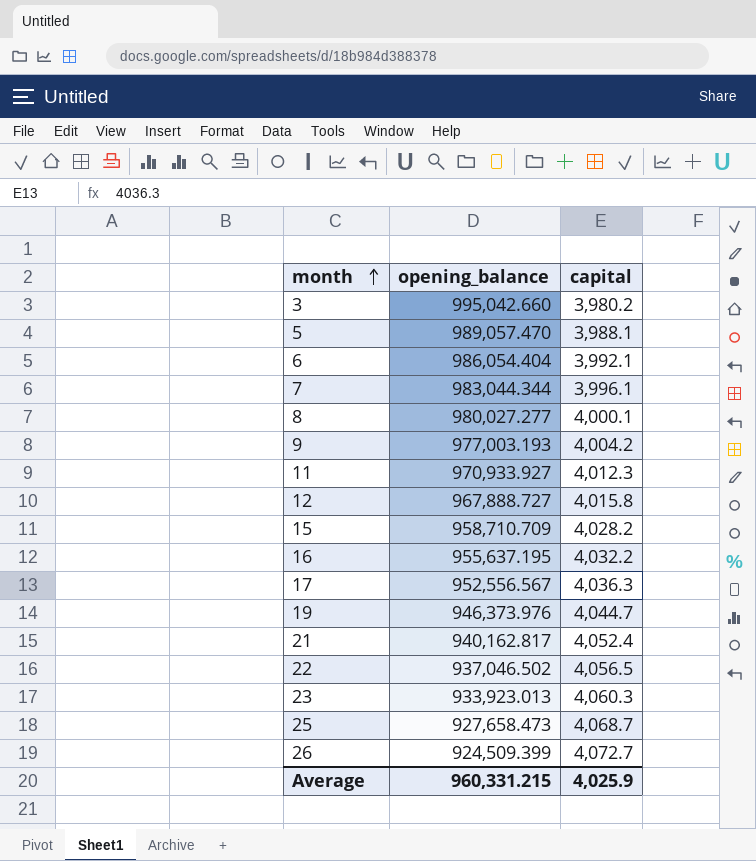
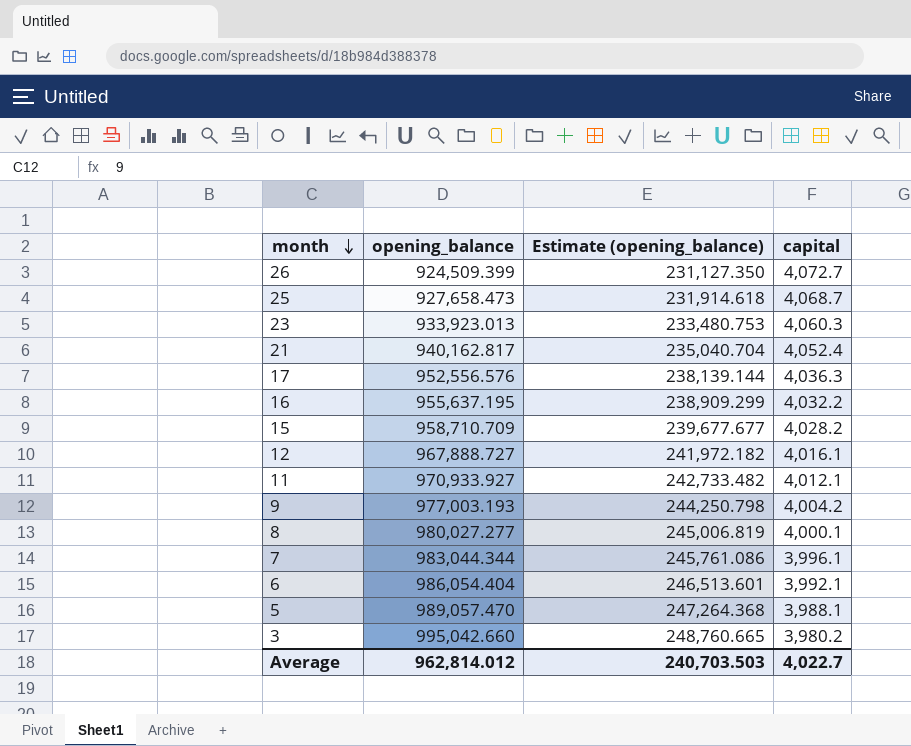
row order: month ascending -> month descending
column Estimate (opening_balance) | formula: none -> [opening_balance] * 0.25
row 19: 946,373.976 | 4,044.7 -> none
row 22: 937,046.502 | 4,056.5 -> none
17 | opening_balance: 952,556.567 -> 952,556.576
12 | capital: 4,015.8 -> 4,016.1
11 | capital: 4,012.3 -> 4,012.1
Average | opening_balance: 960,331.215 -> 962,814.012
Average | capital: 4,025.9 -> 4,022.7

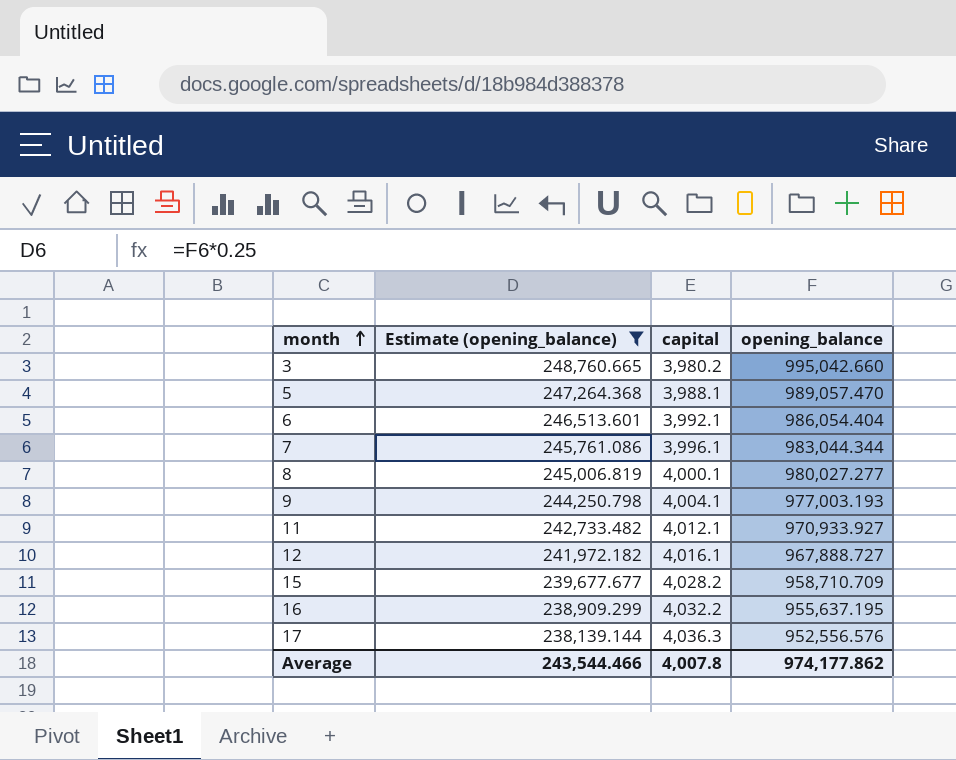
filter: none -> Estimate (opening_balance) >= 238,139.144
row order: month descending -> month ascending
column opening_balance | position: 2 -> 4
9 | capital: 4,004.2 -> 4,004.1
Average | Estimate (opening_balance): 240,703.503 -> 243,544.466
Average | capital: 4,022.7 -> 4,007.8
Average | opening_balance: 962,814.012 -> 974,177.862

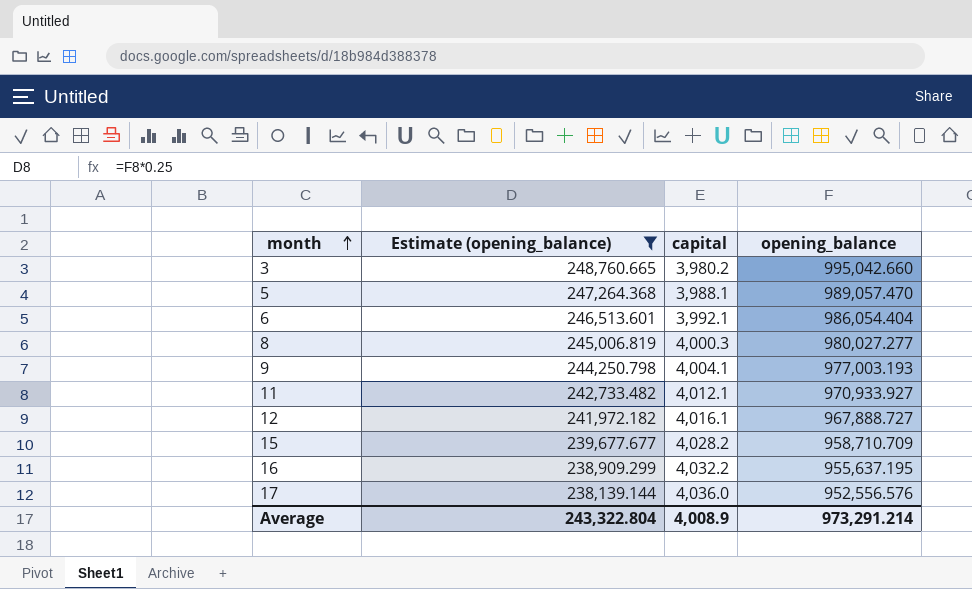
row 7: 245,761.086 | 3,996.1 | 983,044.344 -> none
8 | capital: 4,000.1 -> 4,000.3
17 | capital: 4,036.3 -> 4,036.0
Average | Estimate (opening_balance): 243,544.466 -> 243,322.804
Average | capital: 4,007.8 -> 4,008.9
Average | opening_balance: 974,177.862 -> 973,291.214

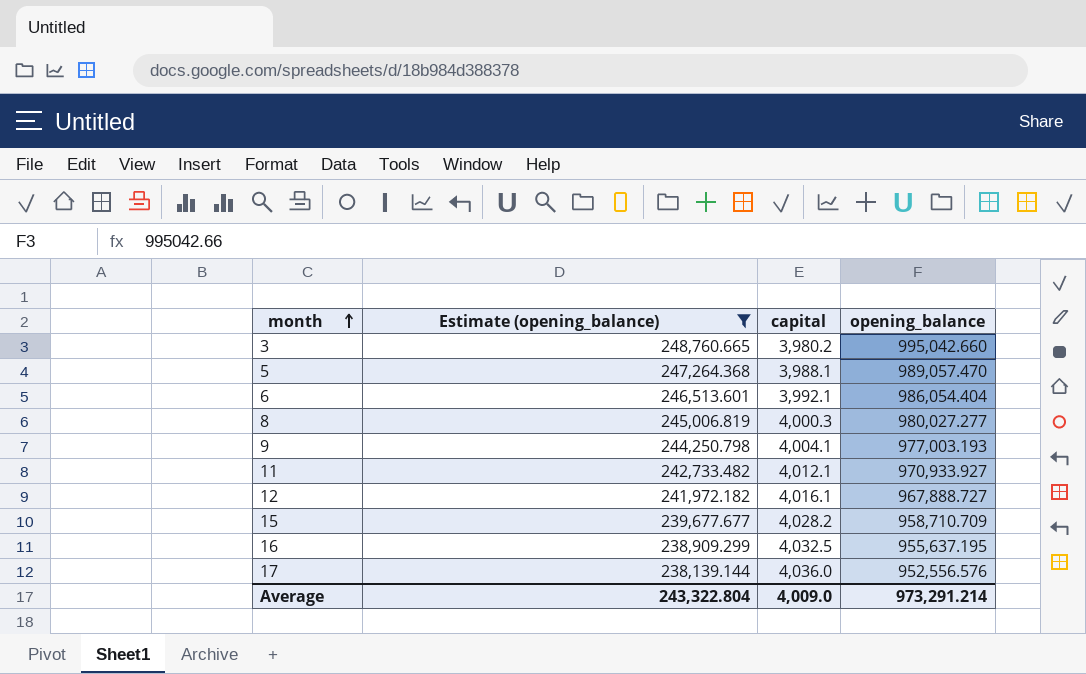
16 | capital: 4,032.2 -> 4,032.5
Average | capital: 4,008.9 -> 4,009.0

